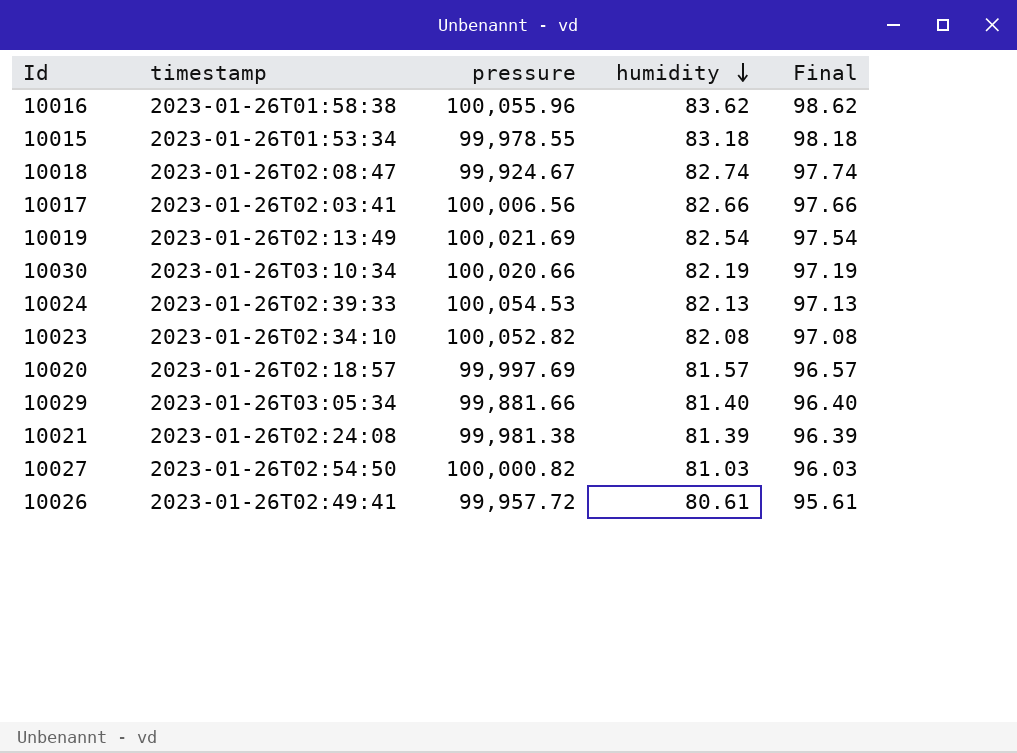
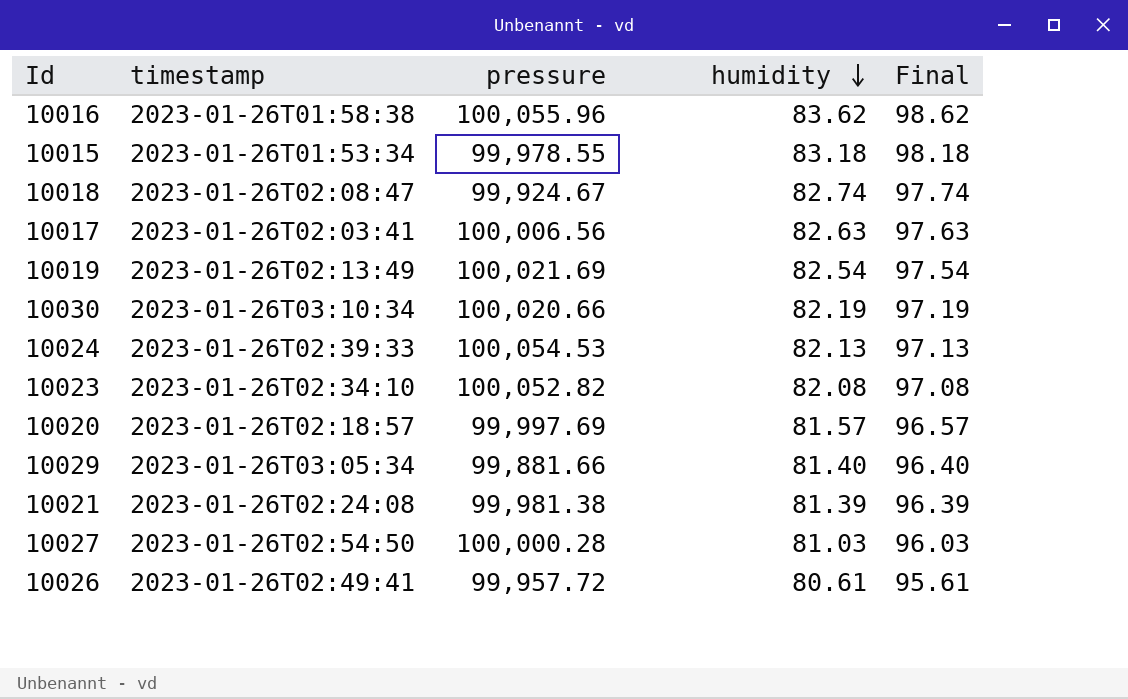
10017 | humidity: 82.66 -> 82.63
10017 | Final: 97.66 -> 97.63
10027 | pressure: 100,000.82 -> 100,000.28

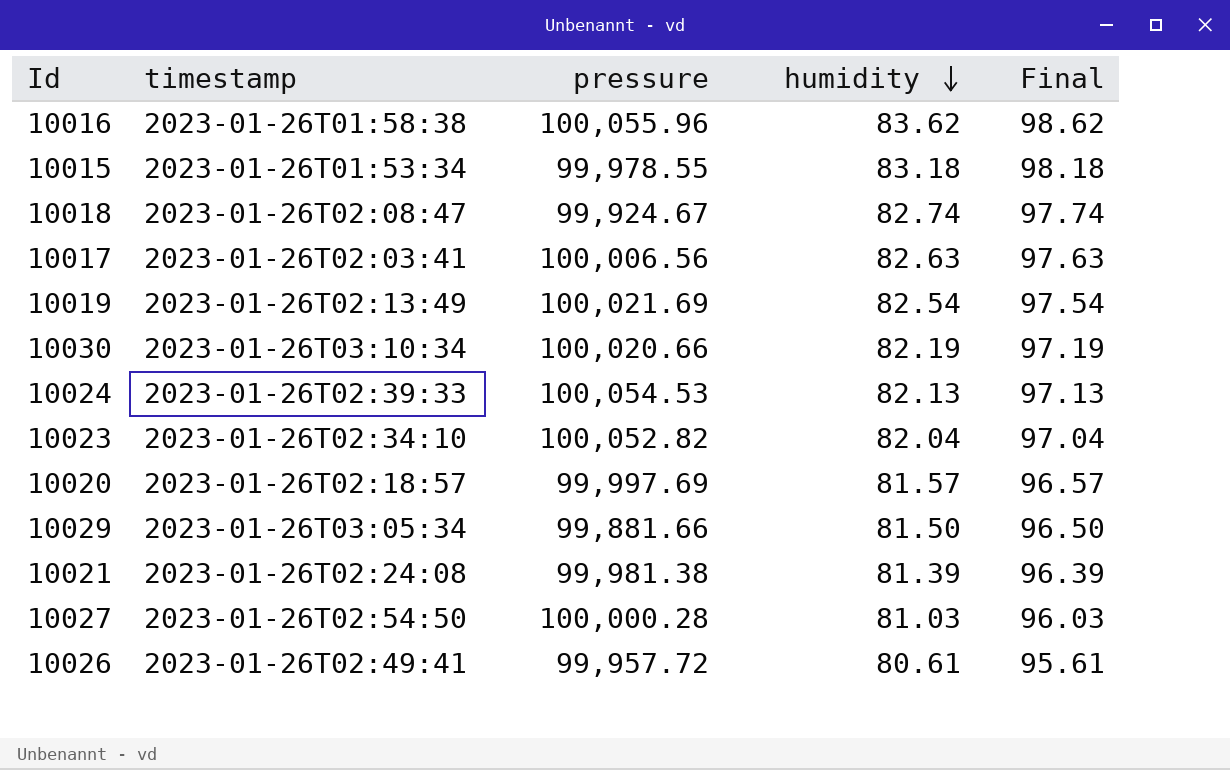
10023 | humidity: 82.08 -> 82.04
10023 | Final: 97.08 -> 97.04
10029 | humidity: 81.40 -> 81.50
10029 | Final: 96.40 -> 96.50

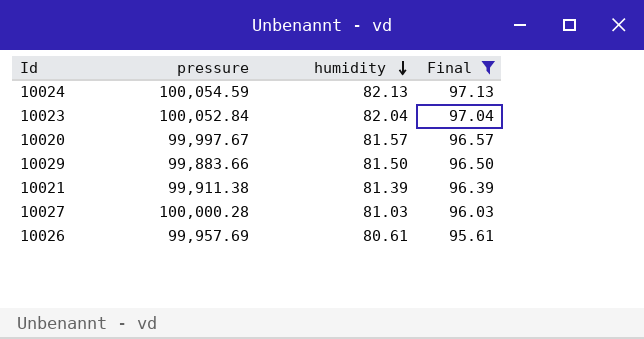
filter: none -> Final <= 97.13
column timestamp | position: 2 -> none
10024 | pressure: 100,054.53 -> 100,054.59
10023 | pressure: 100,052.82 -> 100,052.84
10020 | pressure: 99,997.69 -> 99,997.67
10029 | pressure: 99,881.66 -> 99,883.66
10021 | pressure: 99,981.38 -> 99,911.38
10026 | pressure: 99,957.72 -> 99,957.69

